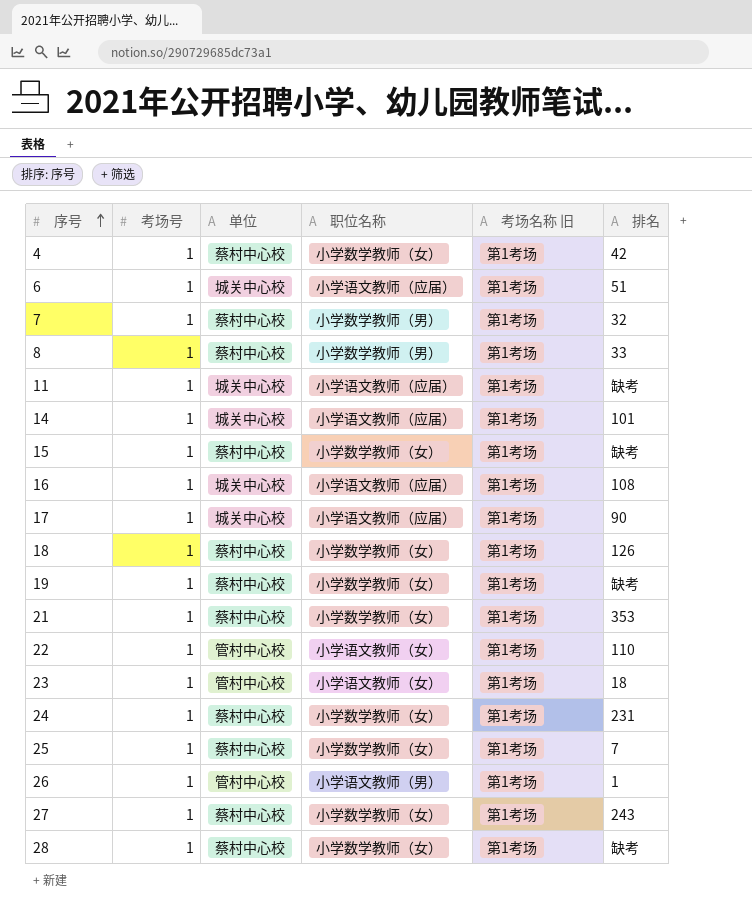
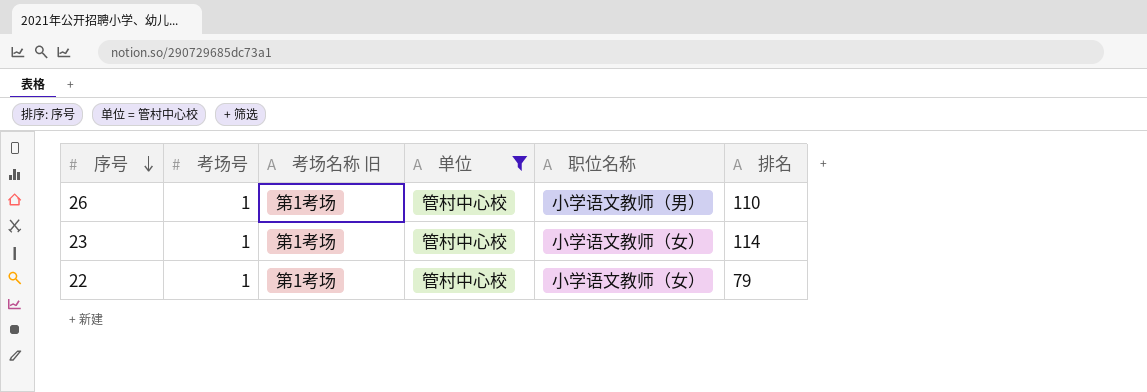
filter: none -> 单位 = 管村中心校
row order: 序号 ascending -> 序号 descending
column 考场名称 旧 | position: 5 -> 3
26 | 排名: 1 -> 110
23 | 排名: 18 -> 114
22 | 排名: 110 -> 79

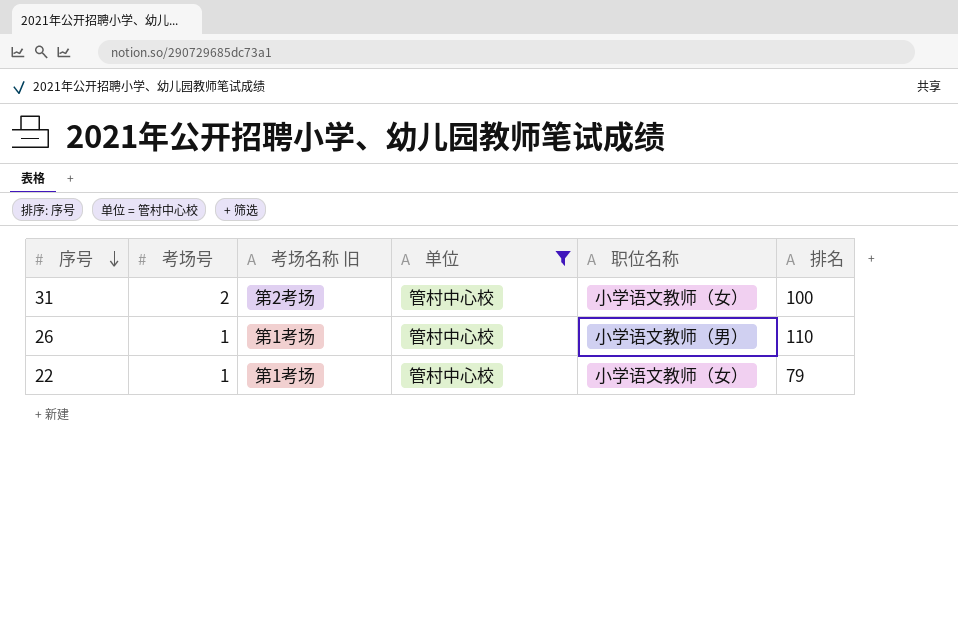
row 23: 1 | 第1考场 | 管村中心校 | 小学语文教师（女） | 114 -> none
row 31: none -> 2 | 第2考场 | 管村中心校 | 小学语文教师（女） | 100

